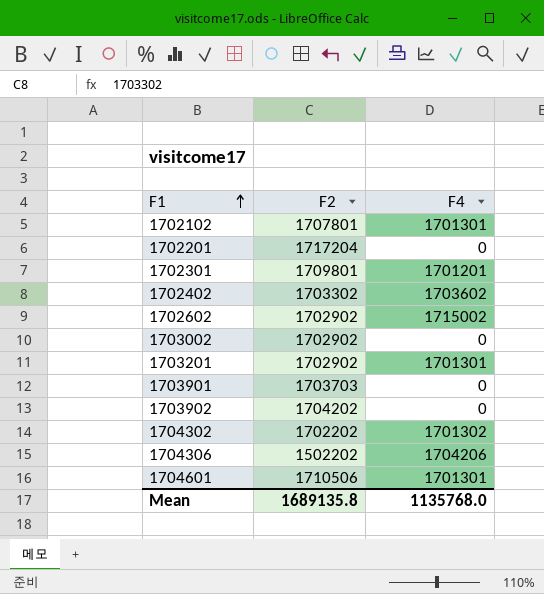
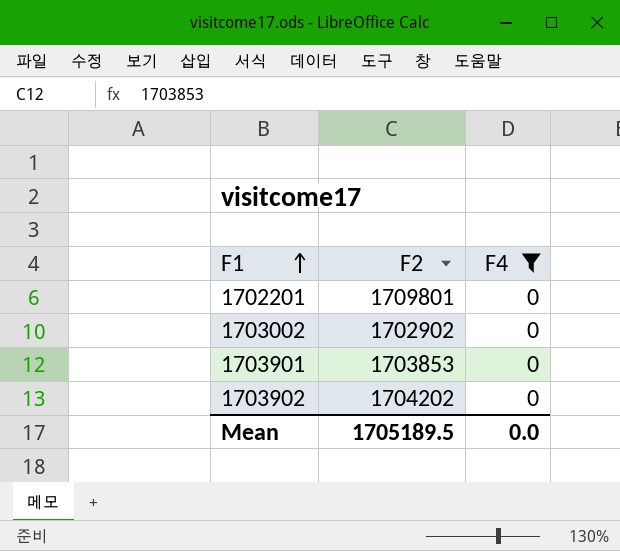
filter: none -> F4 = 0
1702201 | F2: 1717204 -> 1709801
1703901 | F2: 1703703 -> 1703853
Mean | F2: 1689135.8 -> 1705189.5
Mean | F4: 1135768.0 -> 0.0

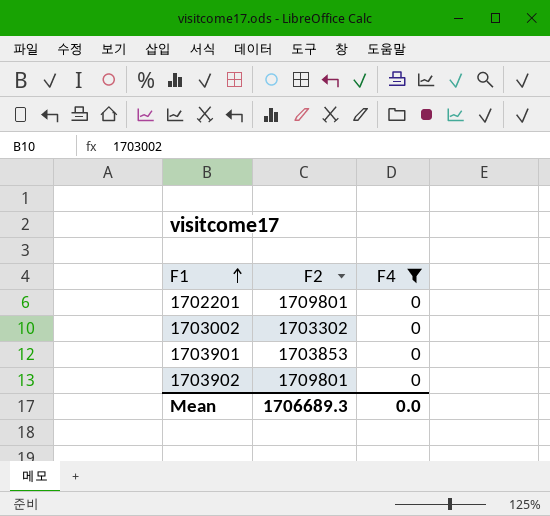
1703002 | F2: 1702902 -> 1703302
1703902 | F2: 1704202 -> 1709801
Mean | F2: 1705189.5 -> 1706689.3

